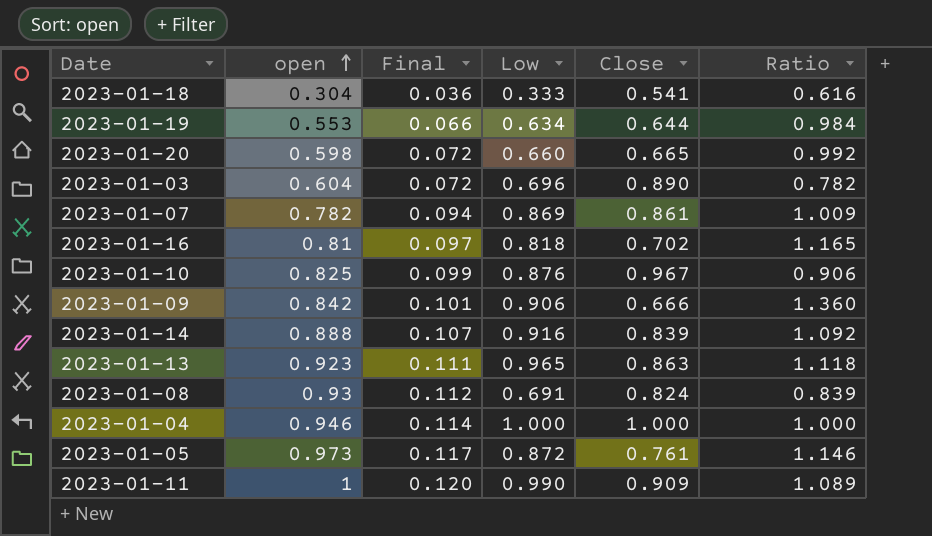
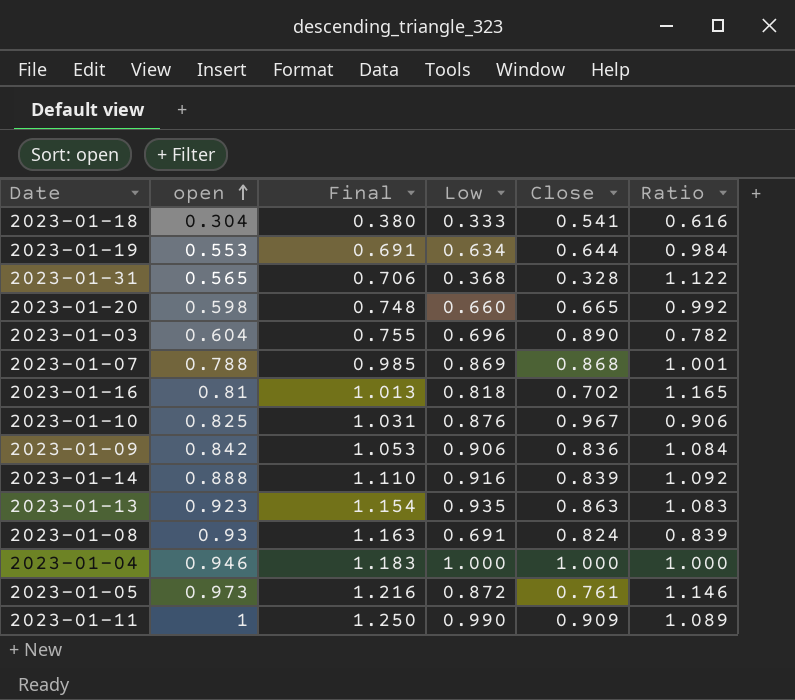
column Final | formula: [open] * 0.12 -> [open] * 1.25
row 2023-01-31: none -> 0.565 | 0.706 | 0.368 | 0.328 | 1.122
2023-01-07 | open: 0.782 -> 0.788
2023-01-07 | Close: 0.861 -> 0.868
2023-01-07 | Ratio: 1.009 -> 1.001
2023-01-09 | Close: 0.666 -> 0.836
2023-01-09 | Ratio: 1.360 -> 1.084
2023-01-13 | Low: 0.965 -> 0.935
2023-01-13 | Ratio: 1.118 -> 1.083

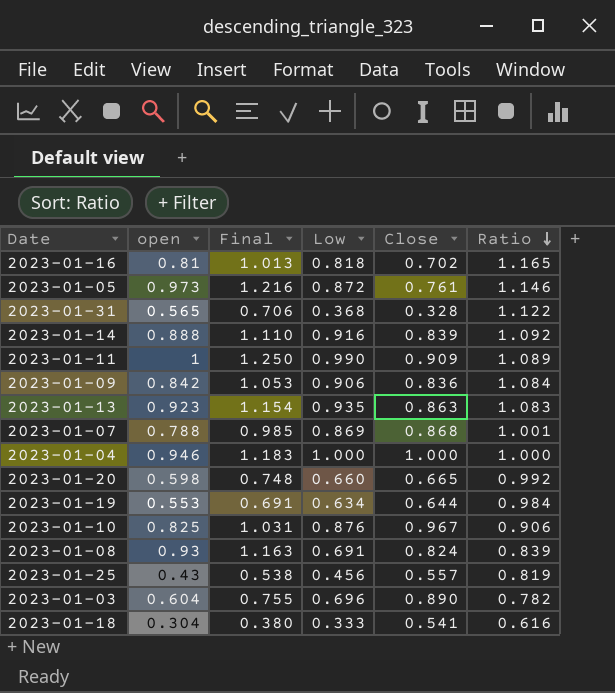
row order: open ascending -> Ratio descending
row 2023-01-25: none -> 0.43 | 0.538 | 0.456 | 0.557 | 0.819

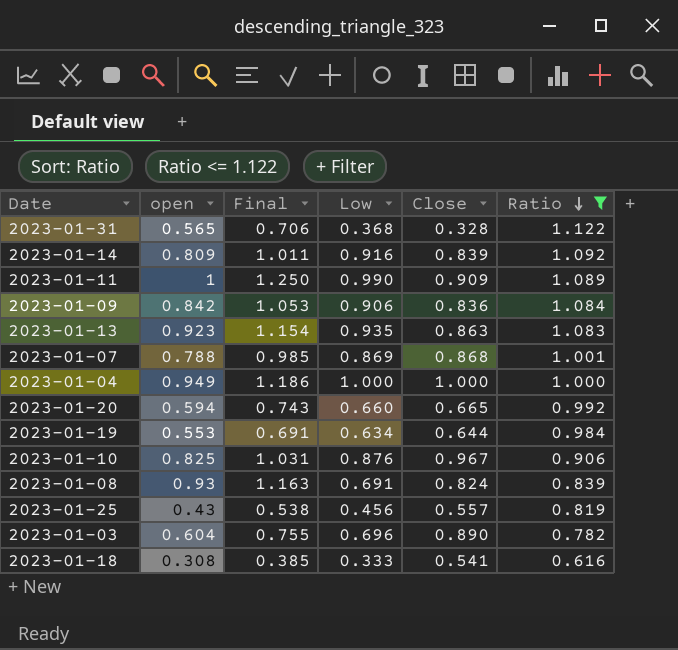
filter: none -> Ratio <= 1.122
2023-01-14 | open: 0.888 -> 0.809
2023-01-14 | Final: 1.110 -> 1.011
2023-01-04 | open: 0.946 -> 0.949
2023-01-04 | Final: 1.183 -> 1.186
2023-01-20 | open: 0.598 -> 0.594
2023-01-20 | Final: 0.748 -> 0.743
2023-01-18 | open: 0.304 -> 0.308
2023-01-18 | Final: 0.380 -> 0.385

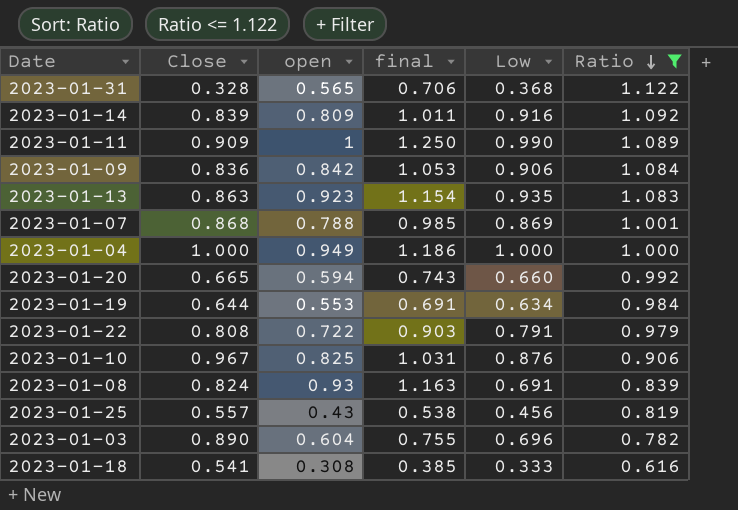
column Close | position: 5 -> 2
column name: Final -> final
row 2023-01-22: none -> 0.808 | 0.722 | 0.903 | 0.791 | 0.979

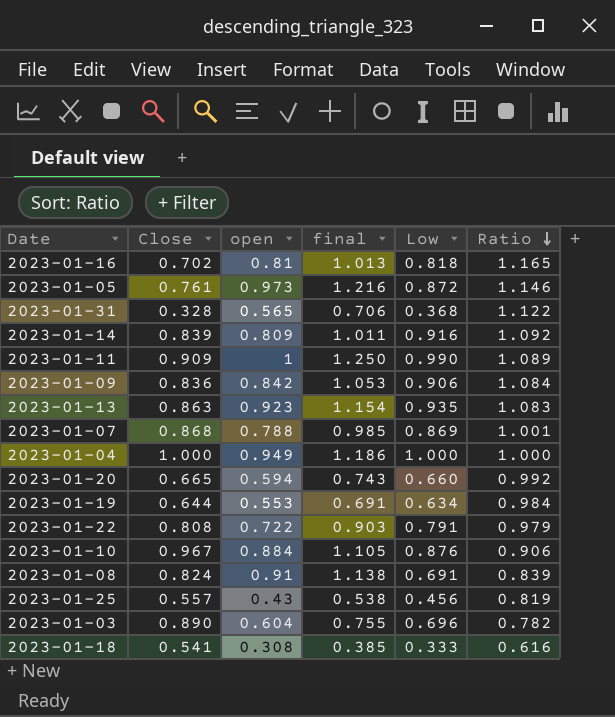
filter: Ratio <= 1.122 -> none
2023-01-10 | open: 0.825 -> 0.884
2023-01-10 | final: 1.031 -> 1.105
2023-01-08 | open: 0.93 -> 0.91
2023-01-08 | final: 1.163 -> 1.138

